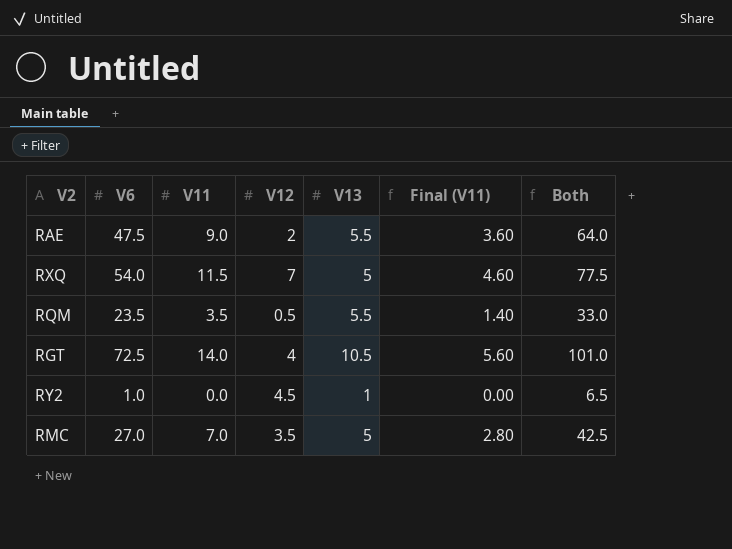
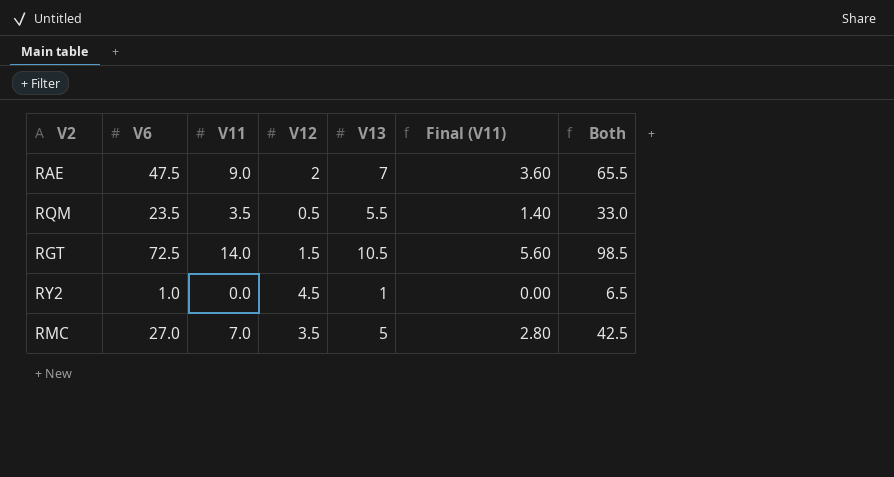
row RXQ: 54.0 | 11.5 | 7 | 5 | 4.60 | 77.5 -> none
RAE | V13: 5.5 -> 7
RAE | Both: 64.0 -> 65.5
RGT | V12: 4 -> 1.5
RGT | Both: 101.0 -> 98.5

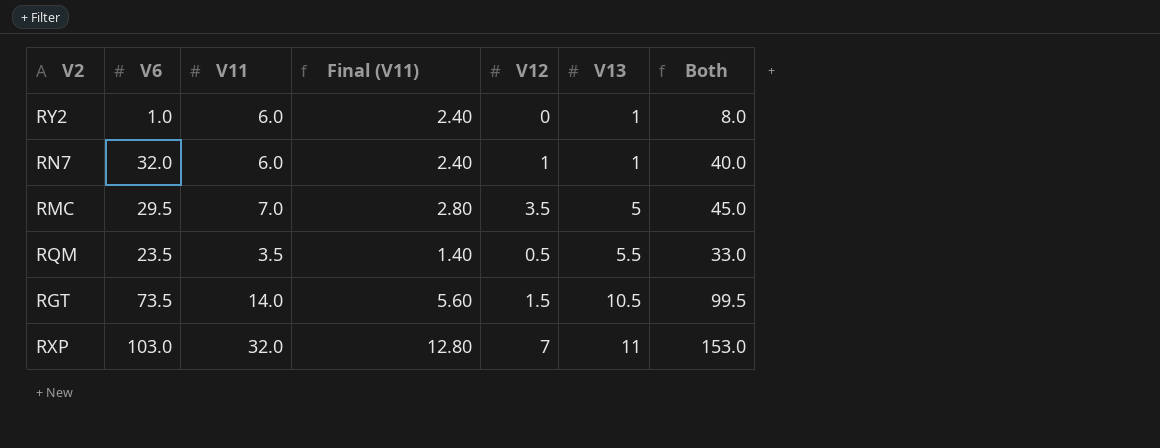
row order: none -> V13 ascending
column Final (V11) | position: 6 -> 4
row RAE: 47.5 | 9.0 | 2 | 7 | 3.60 | 65.5 -> none
RY2 | V11: 0.0 -> 6.0
RY2 | Final (V11): 0.00 -> 2.40
RY2 | V12: 4.5 -> 0
RY2 | Both: 6.5 -> 8.0
row RN7: none -> 32.0 | 6.0 | 2.40 | 1 | 1 | 40.0
RMC | V6: 27.0 -> 29.5
RMC | Both: 42.5 -> 45.0
RGT | V6: 72.5 -> 73.5
RGT | Both: 98.5 -> 99.5
row RXP: none -> 103.0 | 32.0 | 12.80 | 7 | 11 | 153.0

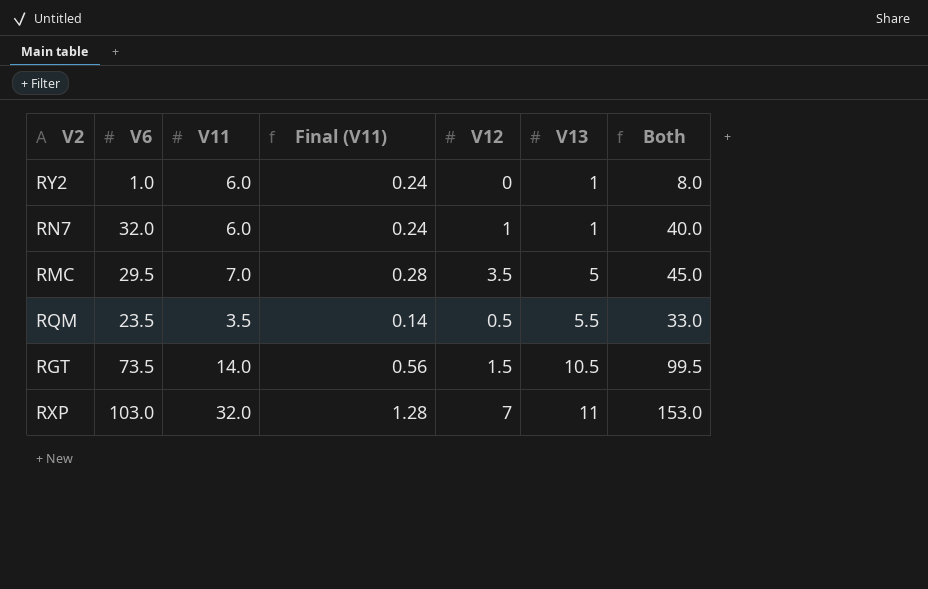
column Final (V11) | formula: [V11] * 0.4 -> [V11] * 0.04

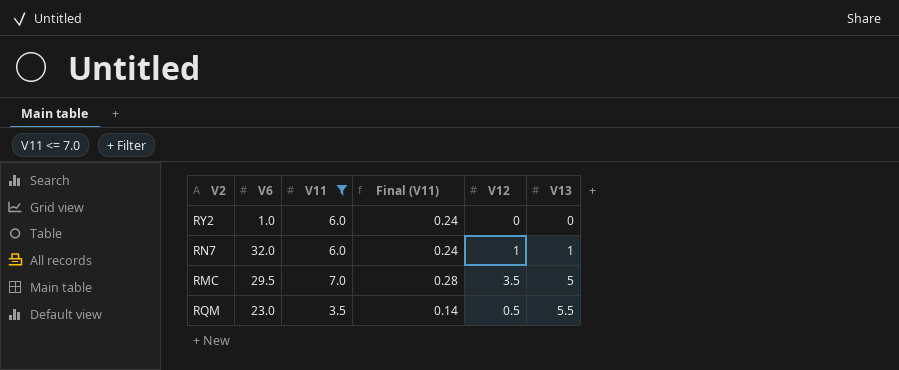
filter: none -> V11 <= 7.0
column Both | formula: [V6] + [V11] + [V12] + [V13] -> none
RY2 | V13: 1 -> 0
RQM | V6: 23.5 -> 23.0

